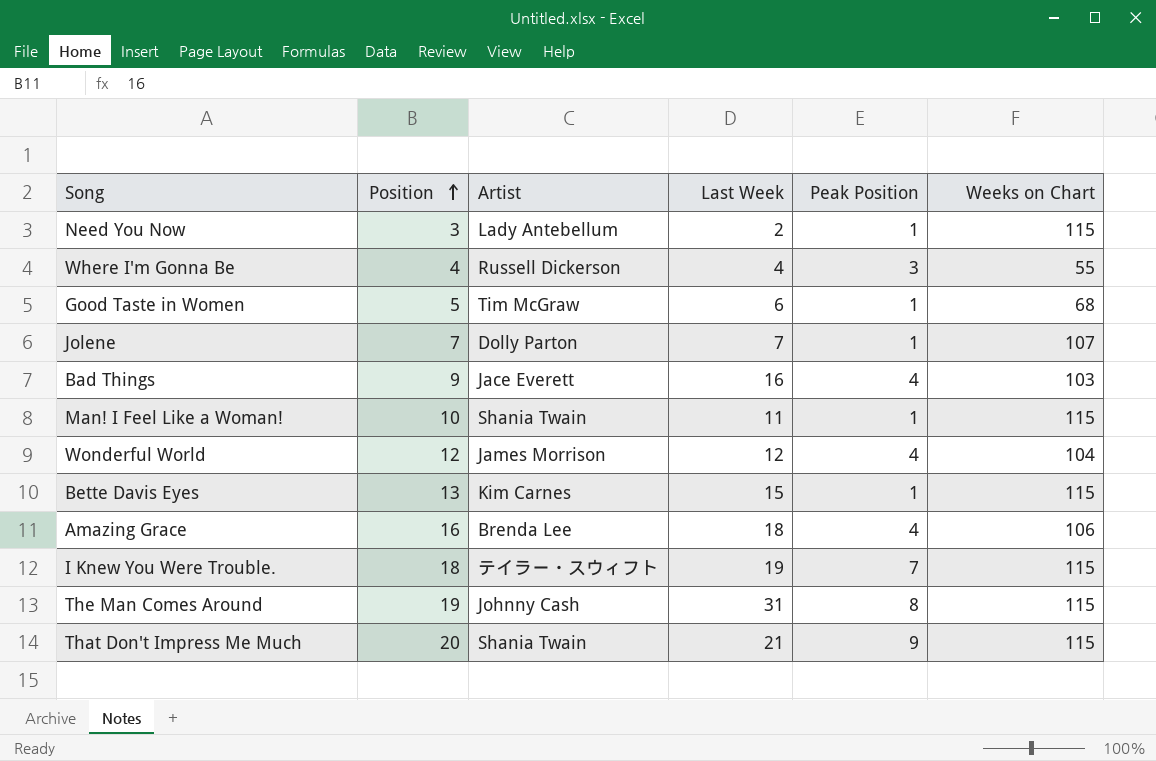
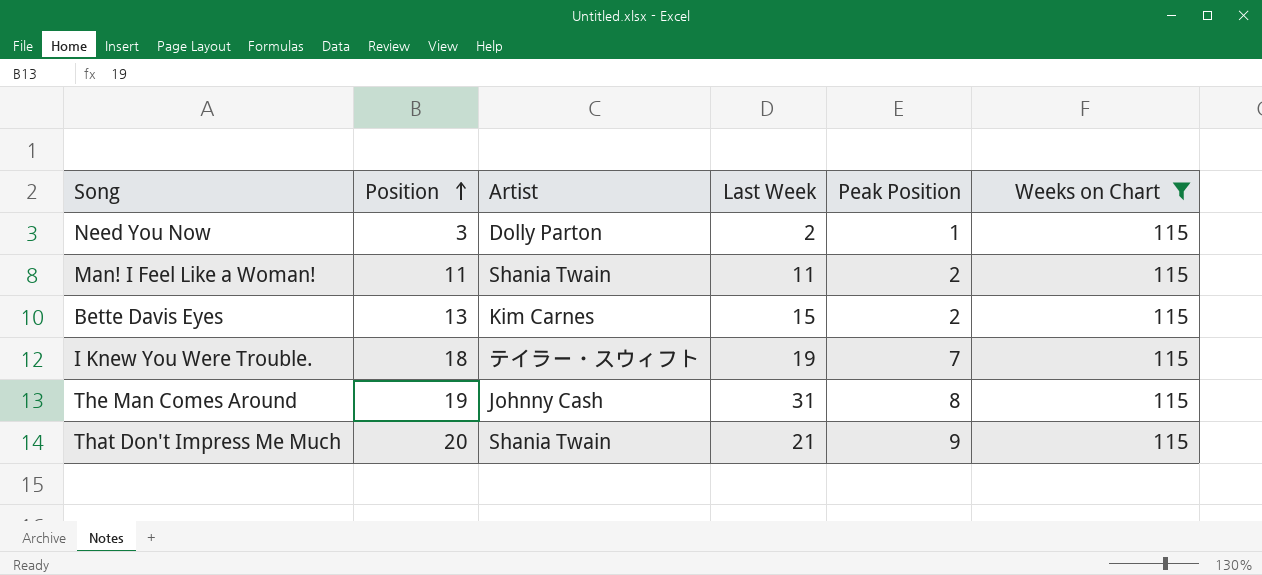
filter: none -> Weeks on Chart = 115
Need You Now | Artist: Lady Antebellum -> Dolly Parton
Man! I Feel Like a Woman! | Position: 10 -> 11
Man! I Feel Like a Woman! | Peak Position: 1 -> 2
Bette Davis Eyes | Peak Position: 1 -> 2

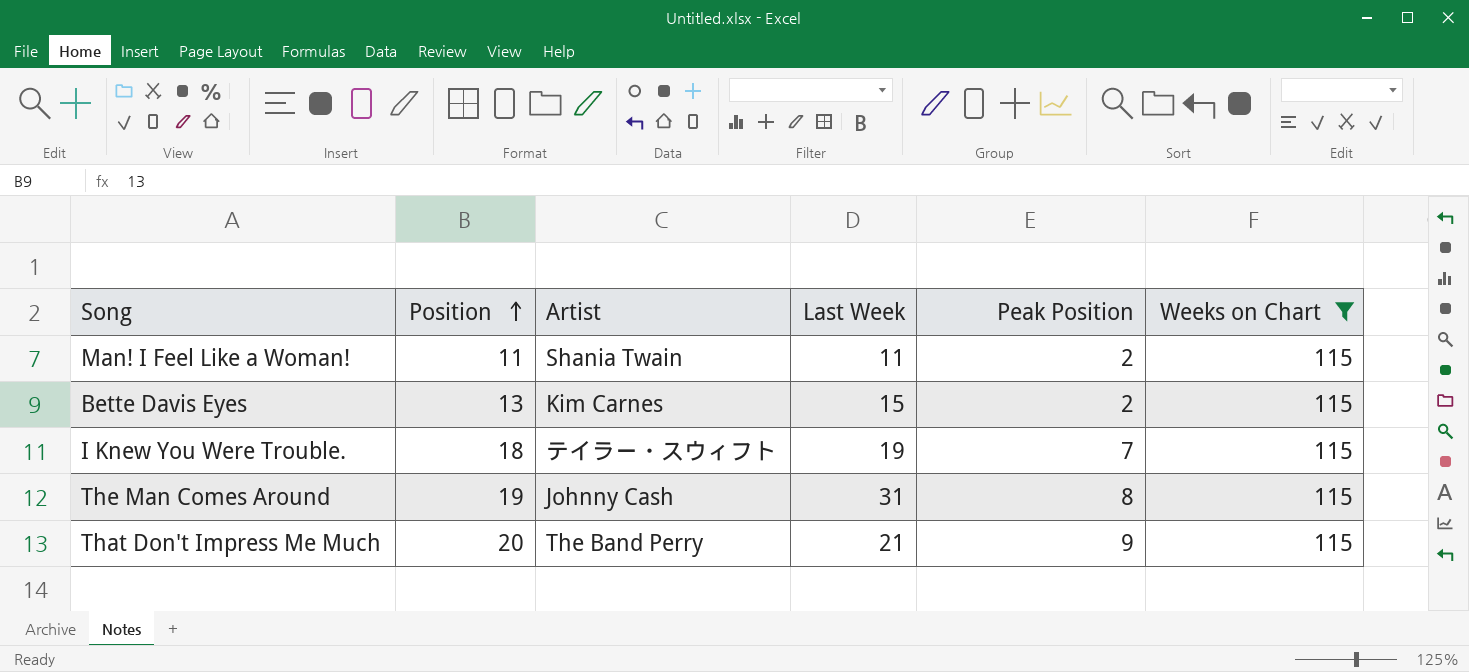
row Need You Now: 3 | Dolly Parton | 2 | 1 | 115 -> none
That Don't Impress Me Much | Artist: Shania Twain -> The Band Perry

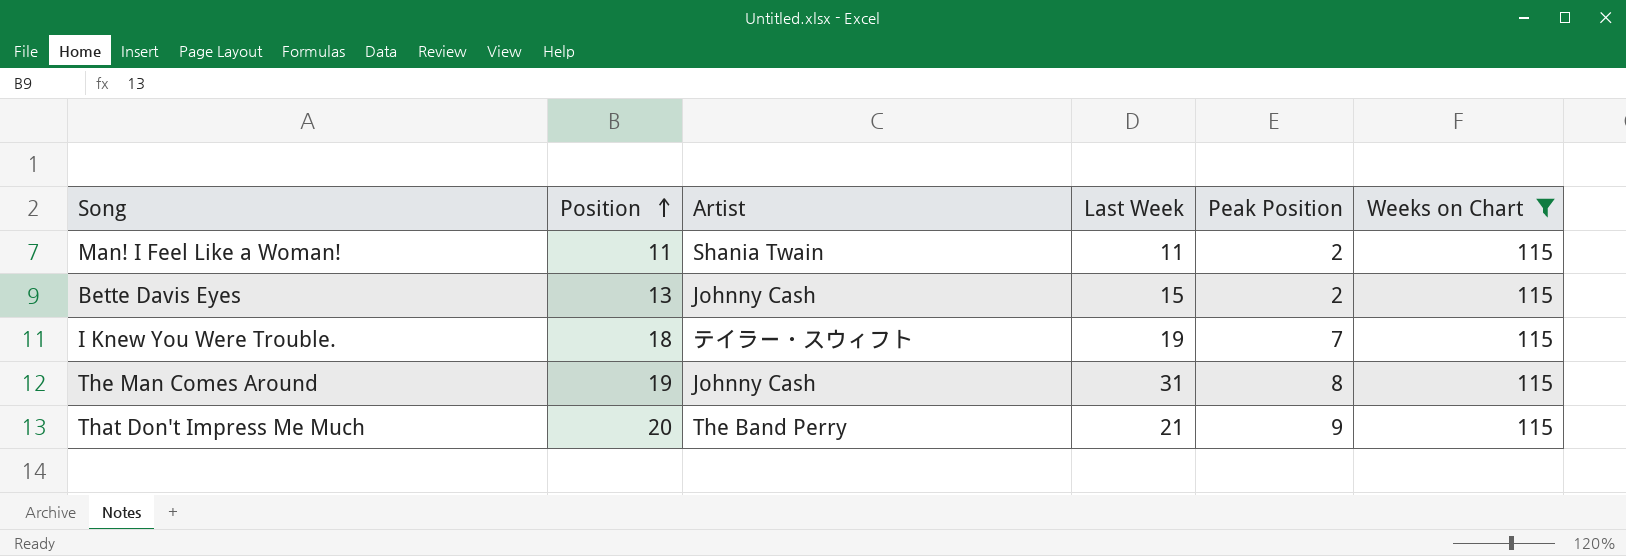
Bette Davis Eyes | Artist: Kim Carnes -> Johnny Cash

